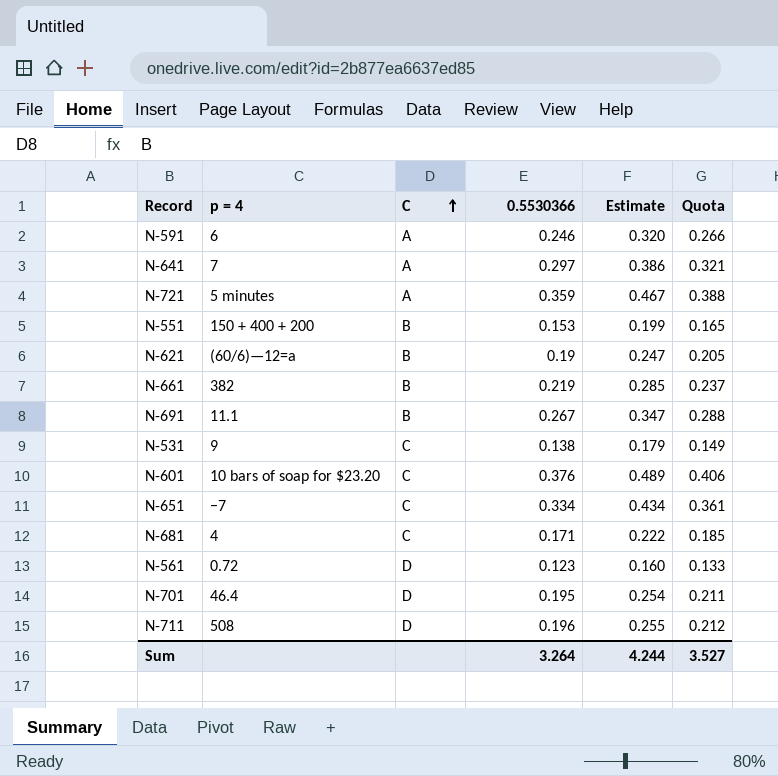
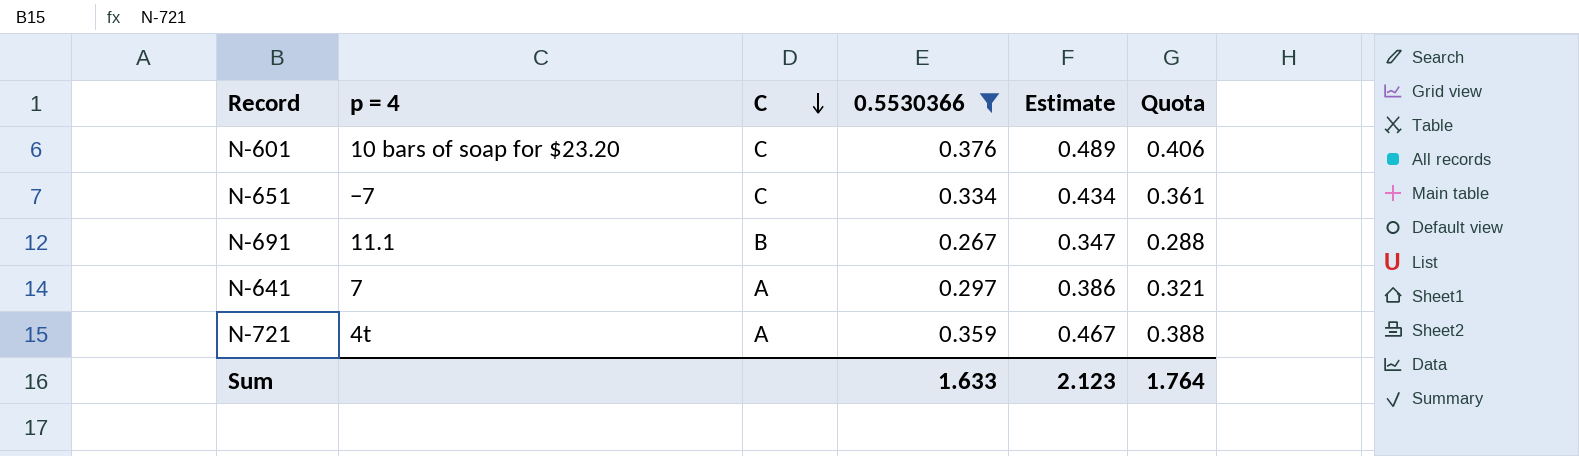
filter: none -> 0.5530366 >= 0.267
row order: C ascending -> C descending
N-721 | p = 4: 5 minutes -> 4t
Sum | 0.5530366: 3.264 -> 1.633
Sum | Estimate: 4.244 -> 2.123
Sum | Quota: 3.527 -> 1.764

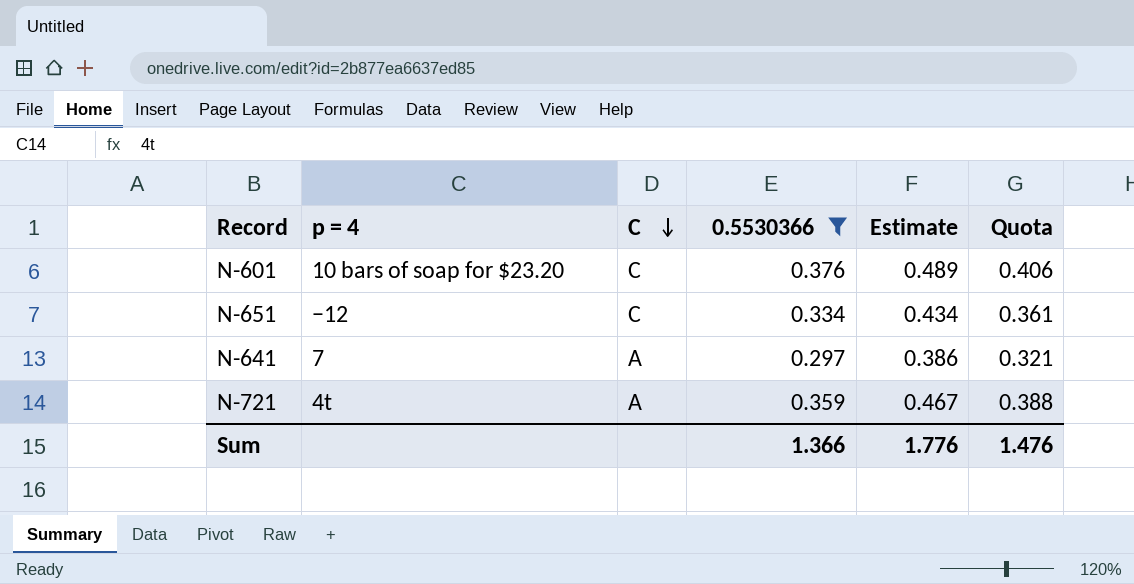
row N-691: 11.1 | B | 0.267 | 0.347 | 0.288 -> none
N-651 | p = 4: −7 -> −12
Sum | 0.5530366: 1.633 -> 1.366
Sum | Estimate: 2.123 -> 1.776
Sum | Quota: 1.764 -> 1.476

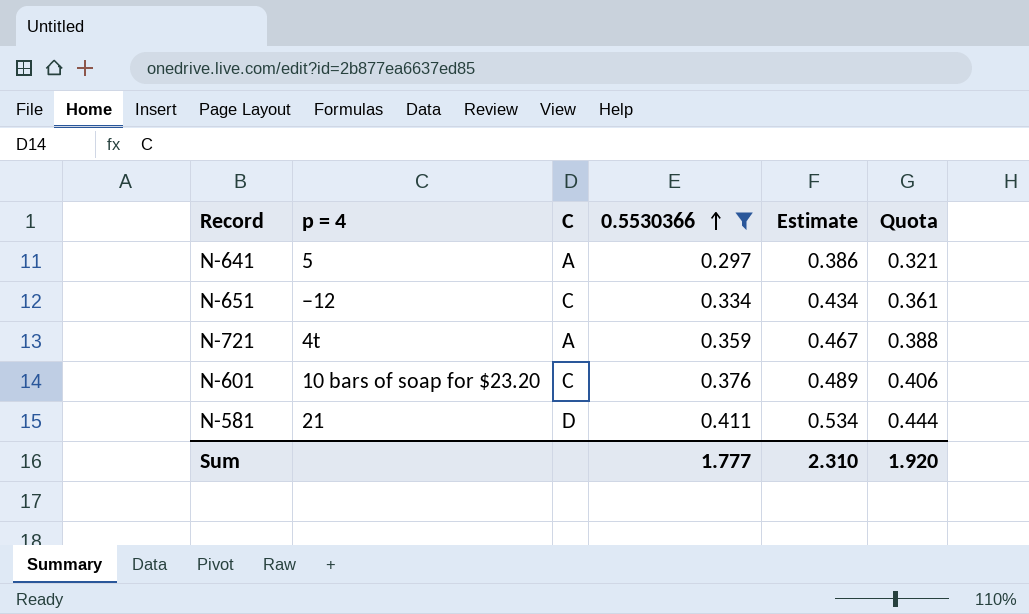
row order: C descending -> 0.5530366 ascending
N-641 | p = 4: 7 -> 5
row N-581: none -> 21 | D | 0.411 | 0.534 | 0.444
Sum | 0.5530366: 1.366 -> 1.777
Sum | Estimate: 1.776 -> 2.310
Sum | Quota: 1.476 -> 1.920

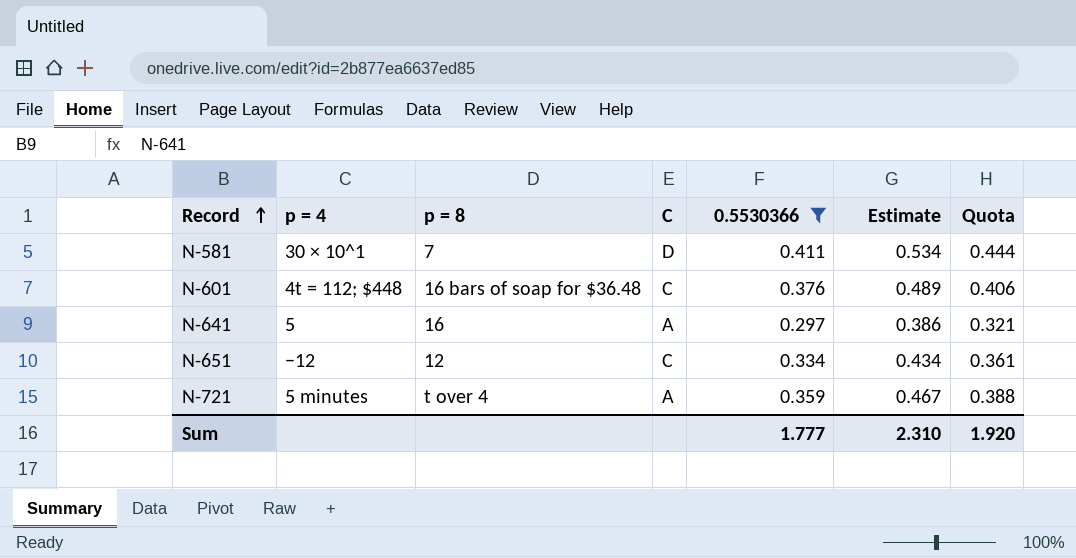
row order: 0.5530366 ascending -> Record ascending
column p = 8 | position: none -> 3
N-581 | p = 4: 21 -> 30 × 10^1
N-601 | p = 4: 10 bars of soap for $23.20 -> 4t = 112; $448
N-721 | p = 4: 4t -> 5 minutes

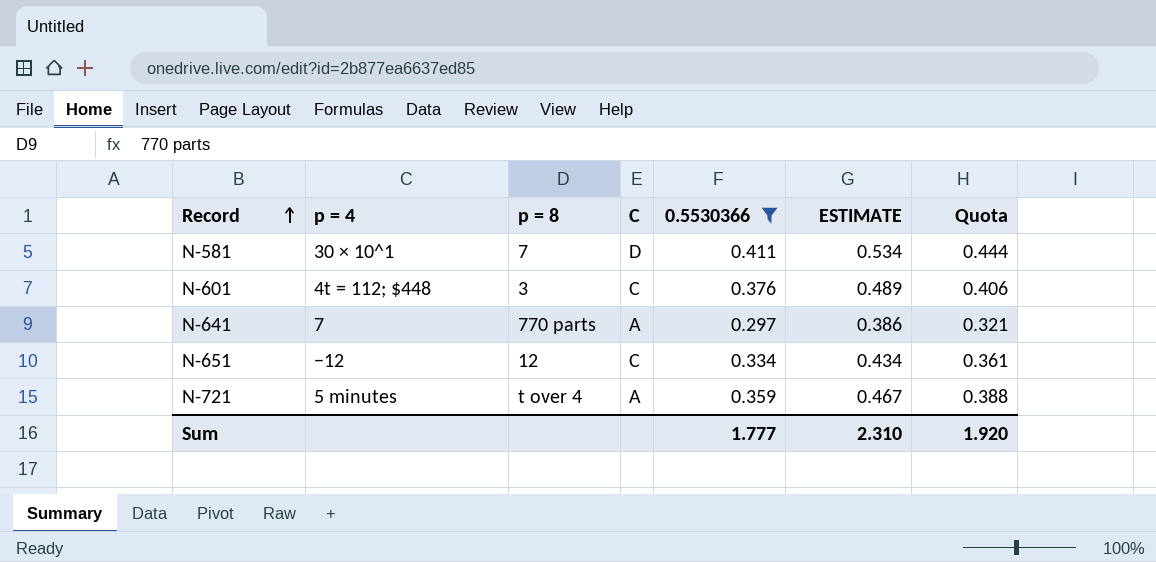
column name: Estimate -> ESTIMATE
N-601 | p = 8: 16 bars of soap for $36.48 -> 3
N-641 | p = 4: 5 -> 7
N-641 | p = 8: 16 -> 770 parts

